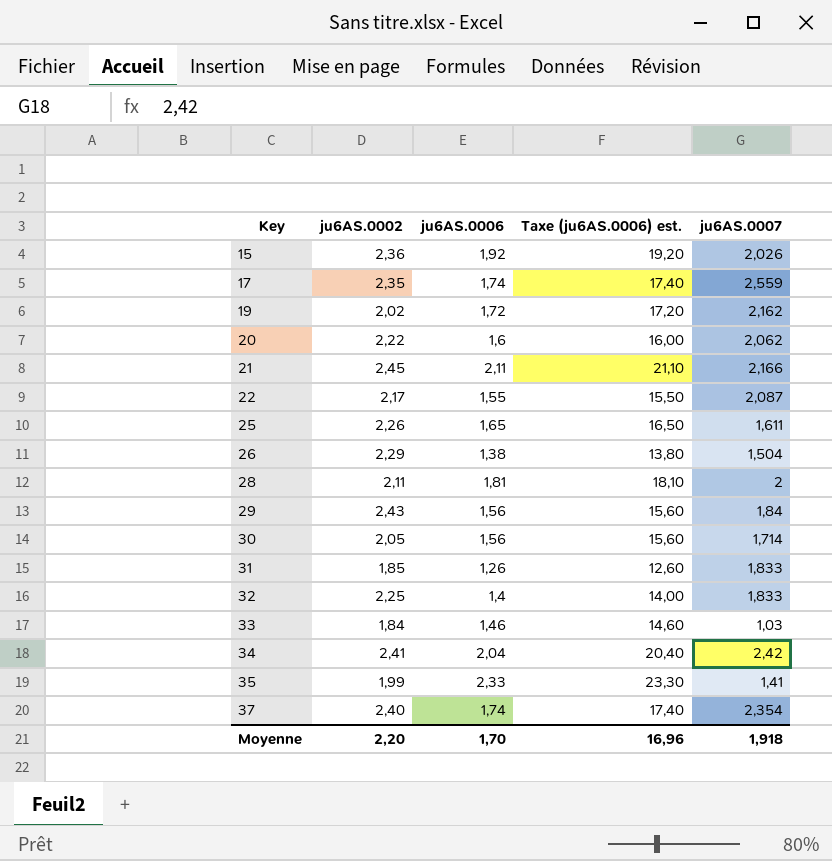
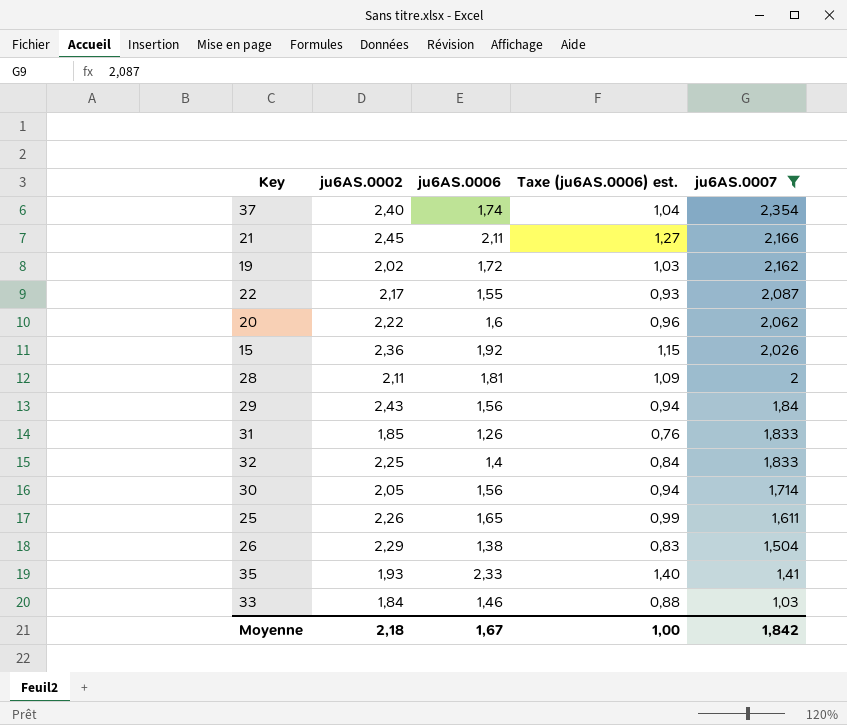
filter: none -> ju6AS.0007 <= 2,354
row order: Key ascending -> ju6AS.0007 descending
column Taxe (ju6AS.0006) est. | formula: [ju6AS.0006] * 10 -> [ju6AS.0006] * 0,6
35 | ju6AS.0002: 1,99 -> 1,93
Moyenne | ju6AS.0002: 2,20 -> 2,18
Moyenne | ju6AS.0006: 1,70 -> 1,67
Moyenne | Taxe (ju6AS.0006) est.: 16,96 -> 1,00
Moyenne | ju6AS.0007: 1,918 -> 1,842

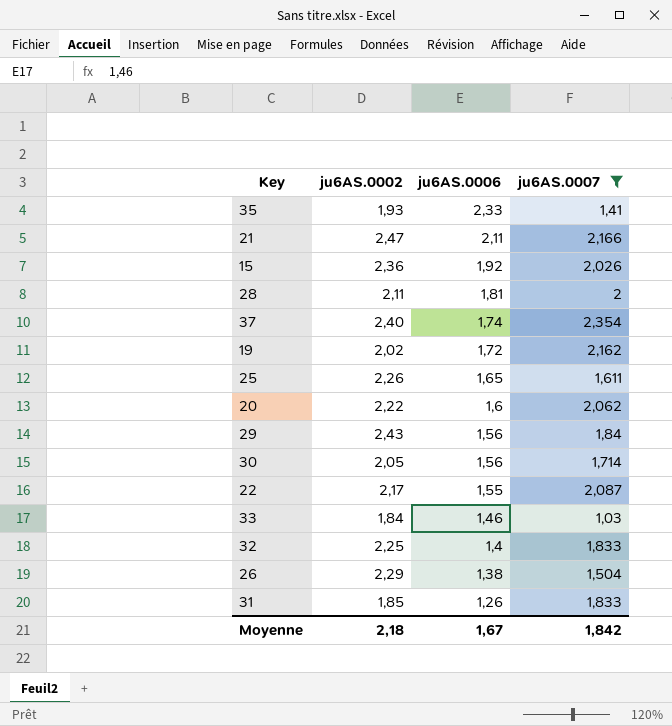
row order: ju6AS.0007 descending -> ju6AS.0006 descending
column Taxe (ju6AS.0006) est. | formula: [ju6AS.0006] * 0,6 -> none
21 | ju6AS.0002: 2,45 -> 2,47

